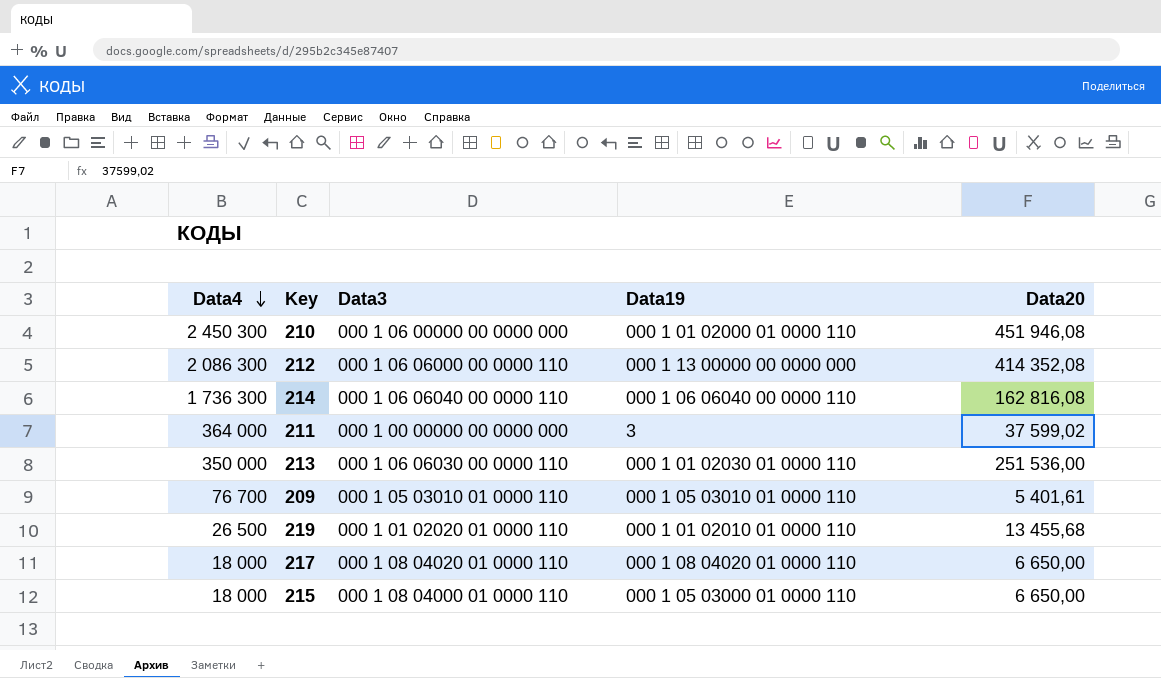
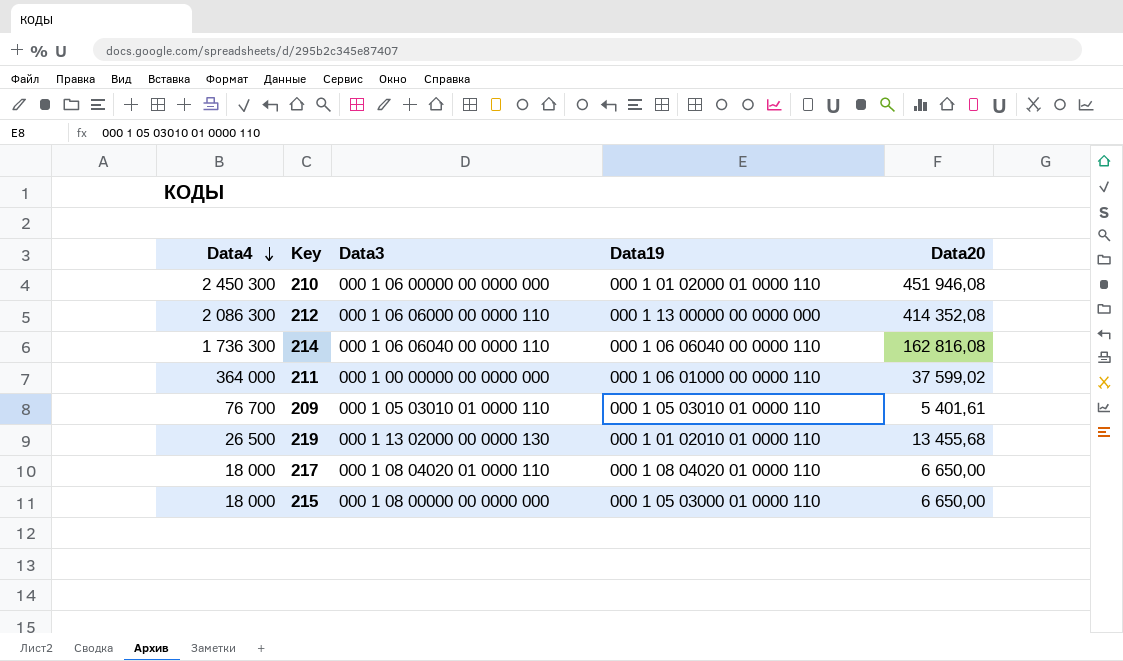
row 213: 350 000 | 000 1 06 06030 00 0000 110 | 000 1 01 02030 01 0000 110 | 251 536,00 -> none
211 | Data19: 3 -> 000 1 06 01000 00 0000 110
219 | Data3: 000 1 01 02020 01 0000 110 -> 000 1 13 02000 00 0000 130
215 | Data3: 000 1 08 04000 01 0000 110 -> 000 1 08 00000 00 0000 000

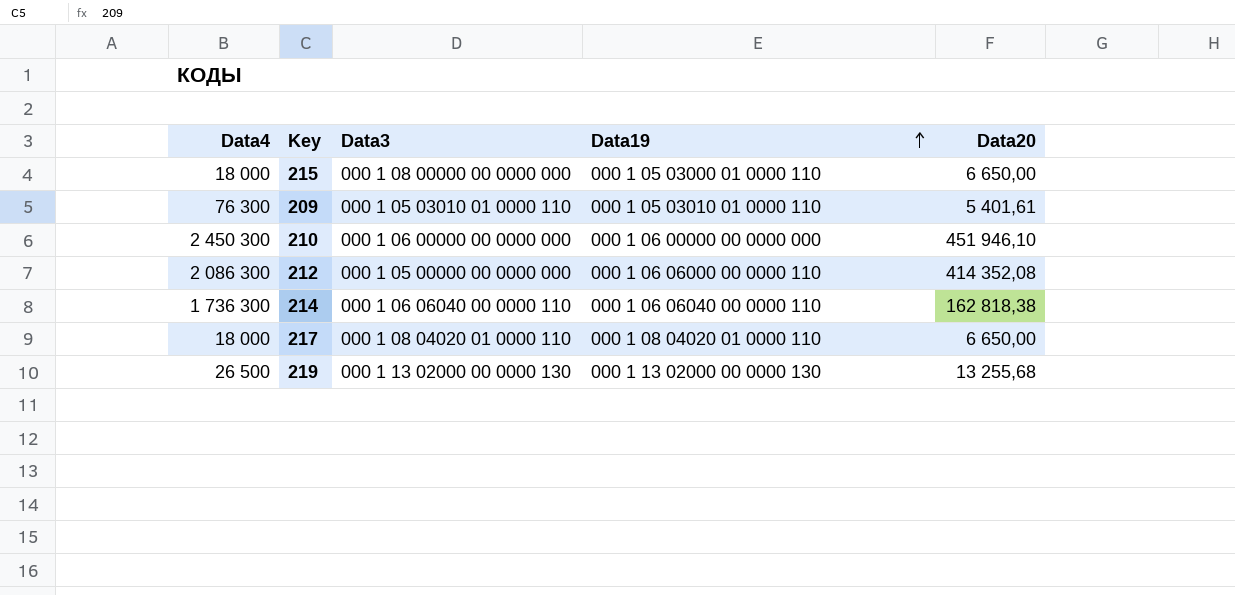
row order: Data4 descending -> Data19 ascending
row 211: 364 000 | 000 1 00 00000 00 0000 000 | 000 1 06 01000 00 0000 110 | 37 599,02 -> none
209 | Data4: 76 700 -> 76 300
210 | Data19: 000 1 01 02000 01 0000 110 -> 000 1 06 00000 00 0000 000
210 | Data20: 451 946,08 -> 451 946,10
212 | Data3: 000 1 06 06000 00 0000 110 -> 000 1 05 00000 00 0000 000
212 | Data19: 000 1 13 00000 00 0000 000 -> 000 1 06 06000 00 0000 110
214 | Data20: 162 816,08 -> 162 818,38
219 | Data19: 000 1 01 02010 01 0000 110 -> 000 1 13 02000 00 0000 130
219 | Data20: 13 455,68 -> 13 255,68

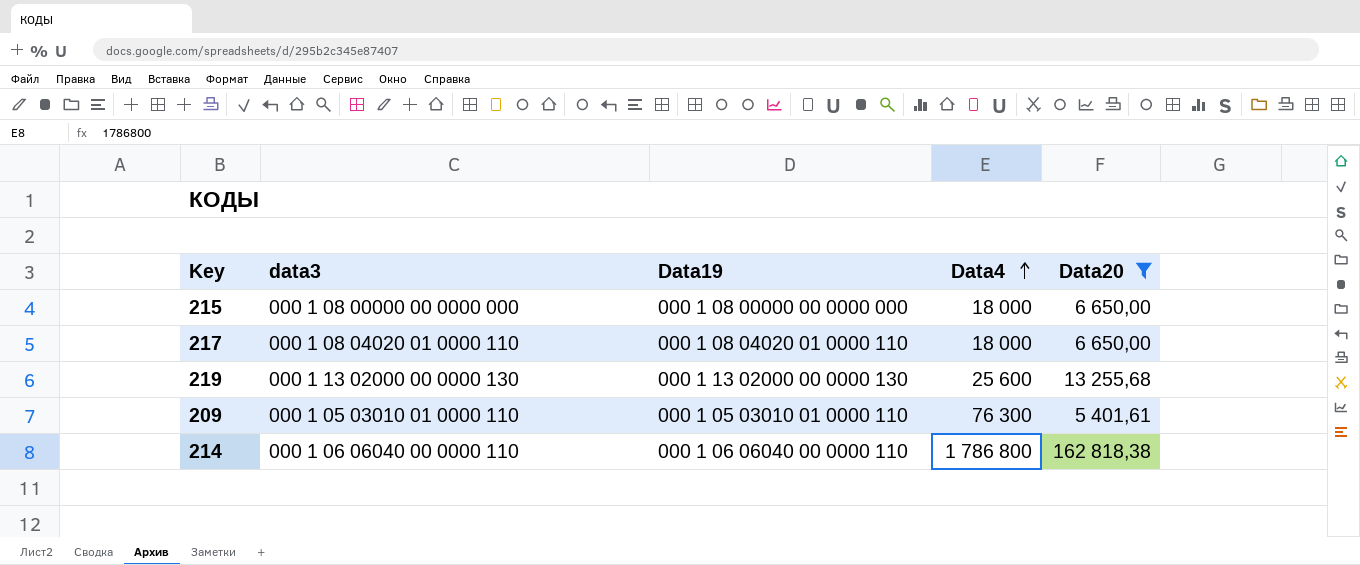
filter: none -> Data20 <= 162 818,38
row order: Data19 ascending -> Data4 ascending
column name: Data3 -> data3
column Data4 | position: 1 -> 4
215 | Data19: 000 1 05 03000 01 0000 110 -> 000 1 08 00000 00 0000 000
219 | Data4: 26 500 -> 25 600
214 | Data4: 1 736 300 -> 1 786 800

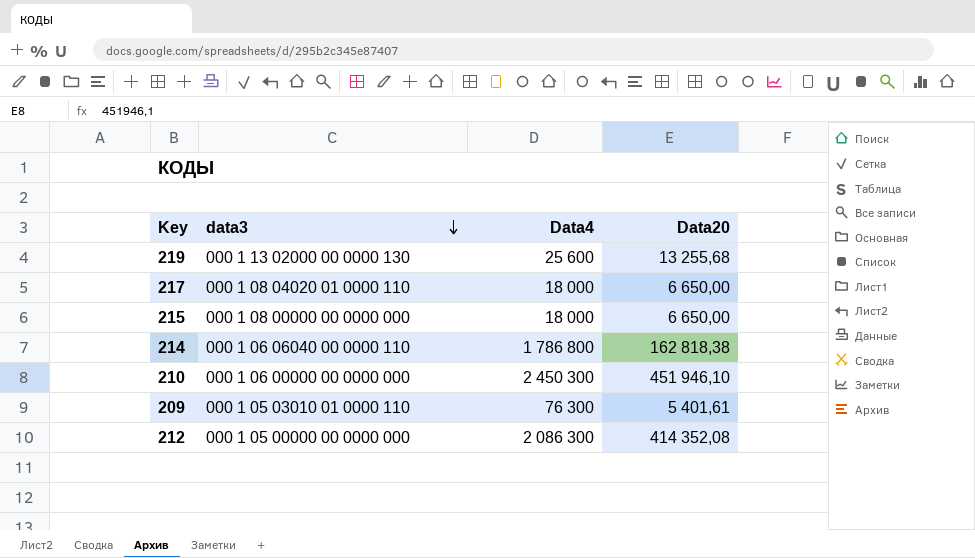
filter: Data20 <= 162 818,38 -> none
row order: Data4 ascending -> data3 descending
column Data19 | position: 3 -> none

